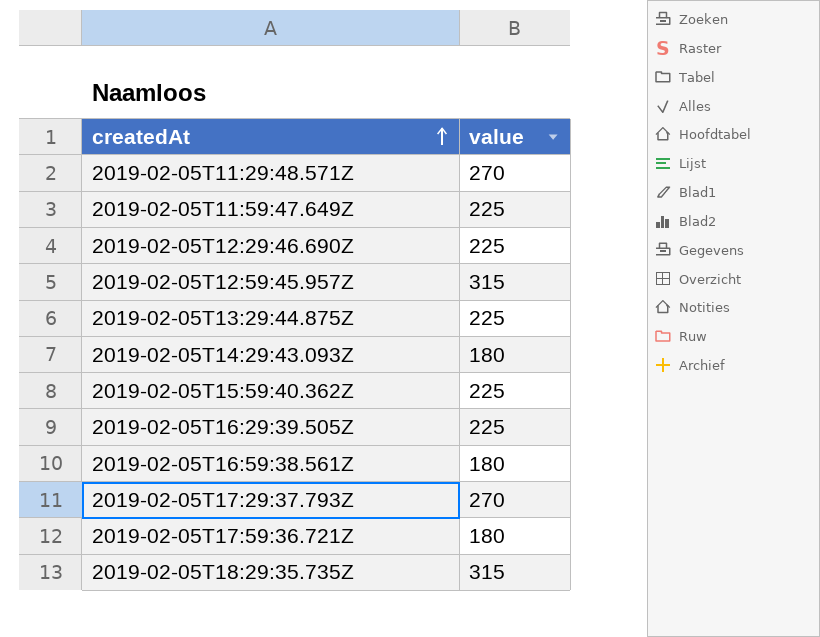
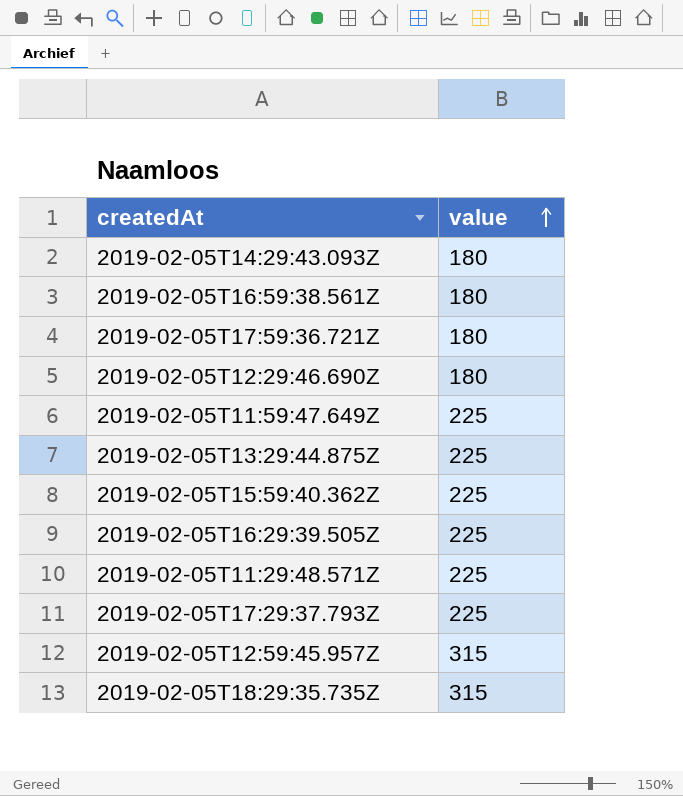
row order: createdAt ascending -> value ascending
2019-02-05T12:29:46.690Z | value: 225 -> 180
2019-02-05T11:29:48.571Z | value: 270 -> 225
2019-02-05T17:29:37.793Z | value: 270 -> 225

